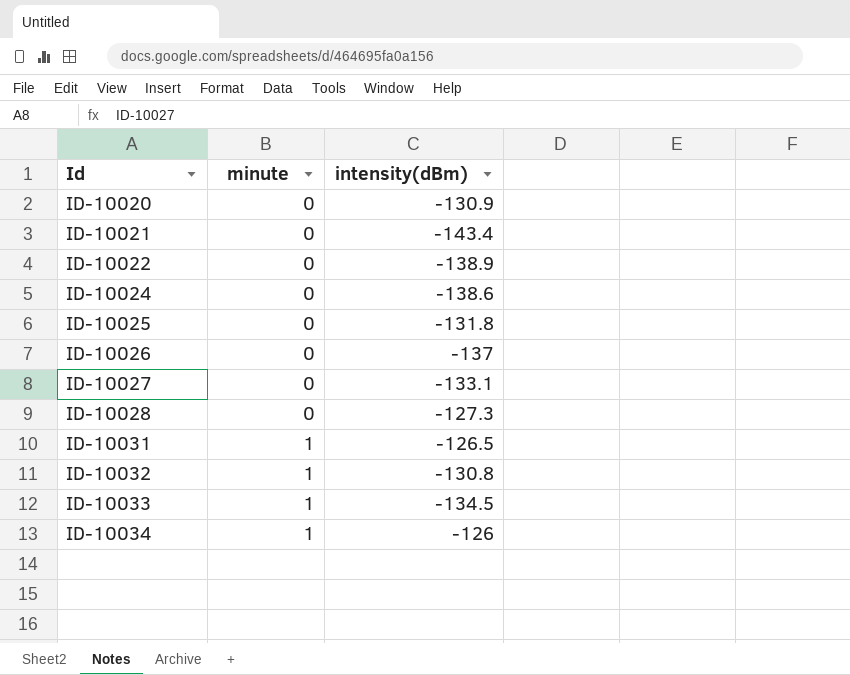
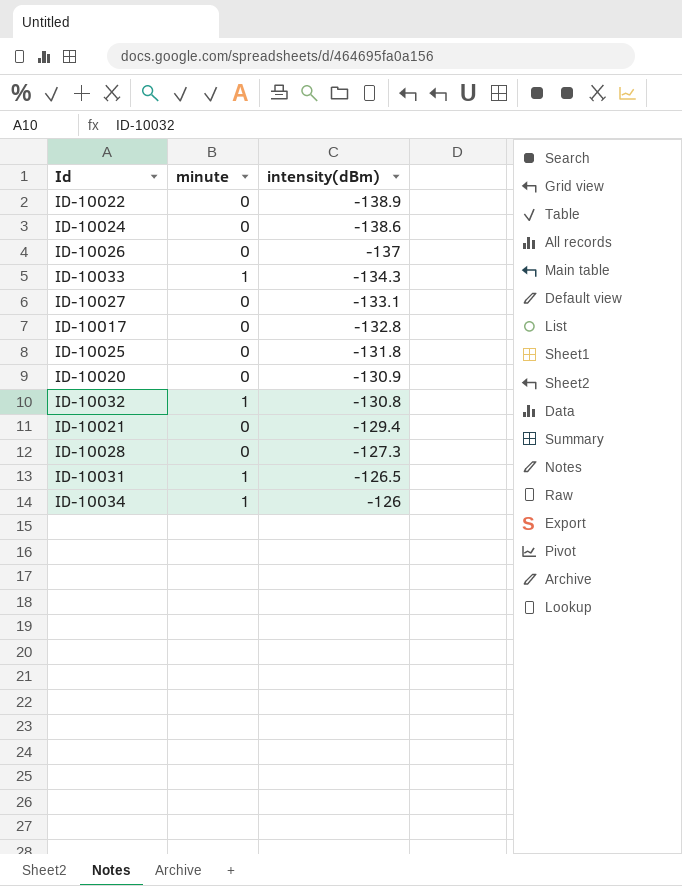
row order: Id ascending -> intensity(dBm) ascending
ID-10033 | intensity(dBm): -134.5 -> -134.3
row ID-10017: none -> 0 | -132.8
ID-10021 | intensity(dBm): -143.4 -> -129.4

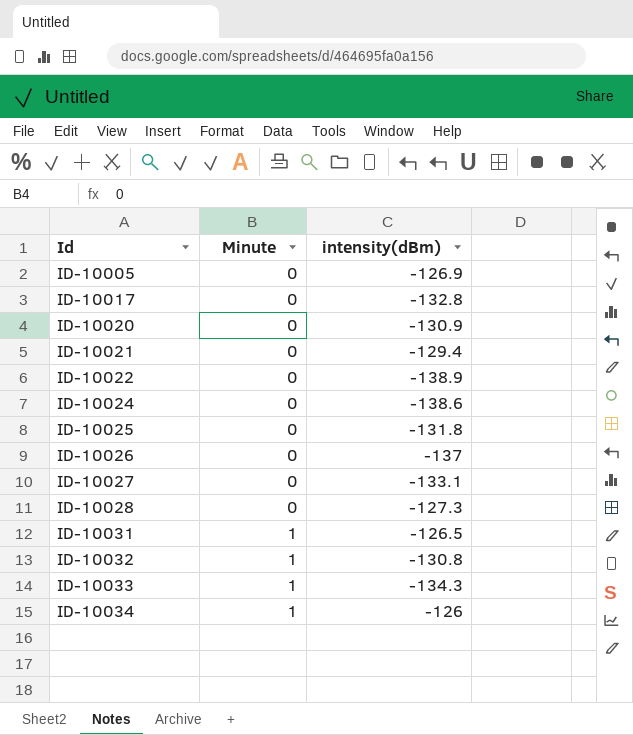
row order: intensity(dBm) ascending -> Id ascending
column name: minute -> Minute
row ID-10005: none -> 0 | -126.9

